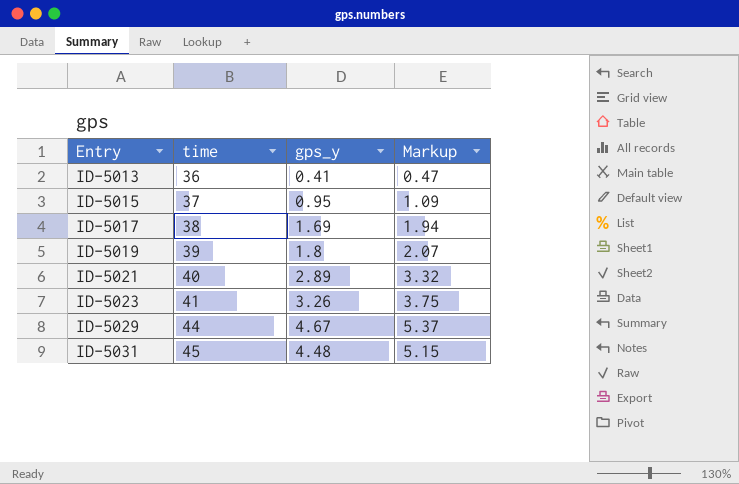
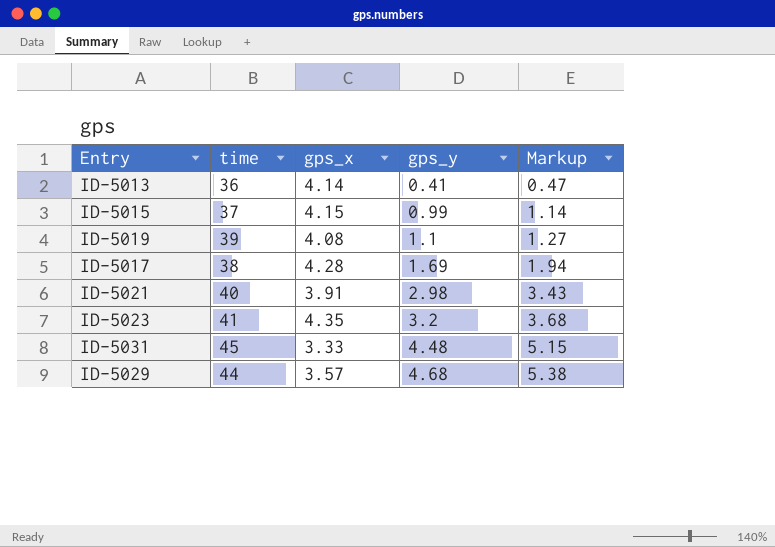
row order: Entry ascending -> gps_y ascending
column gps_x | position: none -> 3
ID-5015 | gps_y: 0.95 -> 0.99
ID-5015 | Markup: 1.09 -> 1.14
ID-5019 | gps_y: 1.8 -> 1.1
ID-5019 | Markup: 2.07 -> 1.27
ID-5021 | gps_y: 2.89 -> 2.98
ID-5021 | Markup: 3.32 -> 3.43
ID-5023 | gps_y: 3.26 -> 3.2
ID-5023 | Markup: 3.75 -> 3.68
ID-5029 | gps_y: 4.67 -> 4.68
ID-5029 | Markup: 5.37 -> 5.38

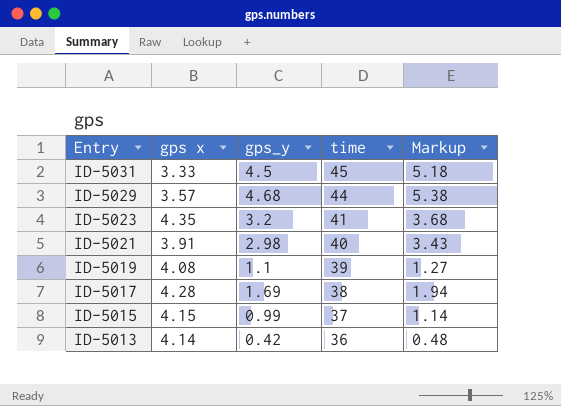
row order: gps_y ascending -> Entry descending
column name: gps_x -> gps x
column time | position: 2 -> 4
ID-5031 | gps_y: 4.48 -> 4.5
ID-5031 | Markup: 5.15 -> 5.18
ID-5013 | gps_y: 0.41 -> 0.42
ID-5013 | Markup: 0.47 -> 0.48

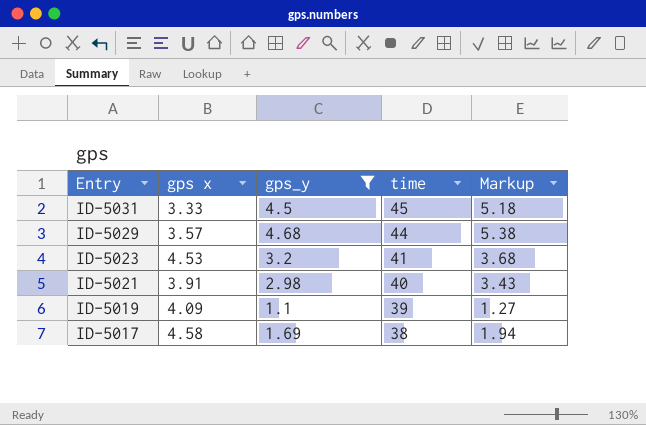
filter: none -> gps_y >= 1.1
ID-5023 | gps x: 4.35 -> 4.53
ID-5019 | gps x: 4.08 -> 4.09
ID-5017 | gps x: 4.28 -> 4.58

